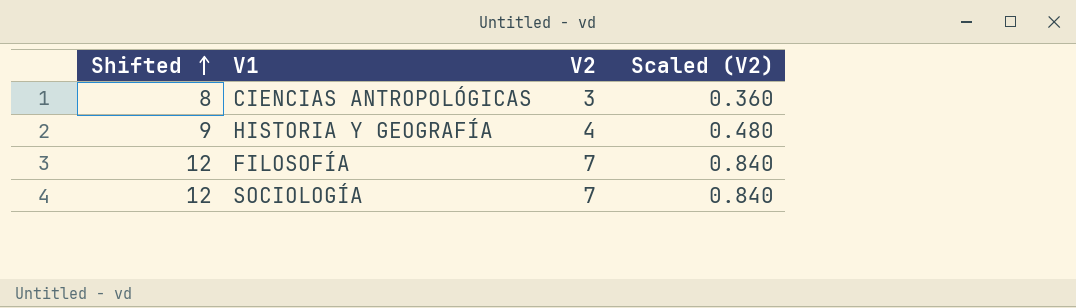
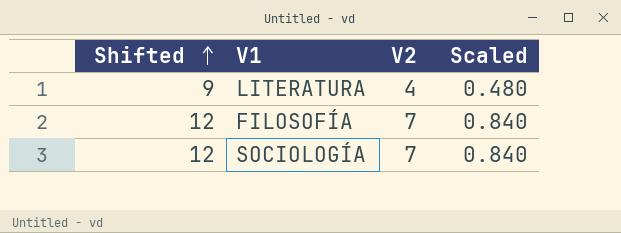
column name: Scaled (V2) -> Scaled
row CIENCIAS ANTROPOLÓGICAS: 8 | 3 | 0.360 -> none
row HISTORIA Y GEOGRAFÍA: 9 | 4 | 0.480 -> none
row LITERATURA: none -> 9 | 4 | 0.480

